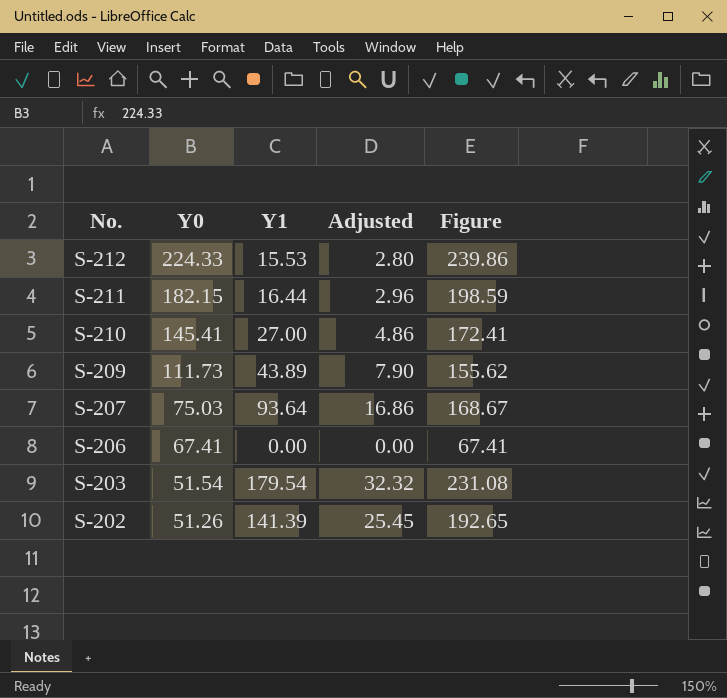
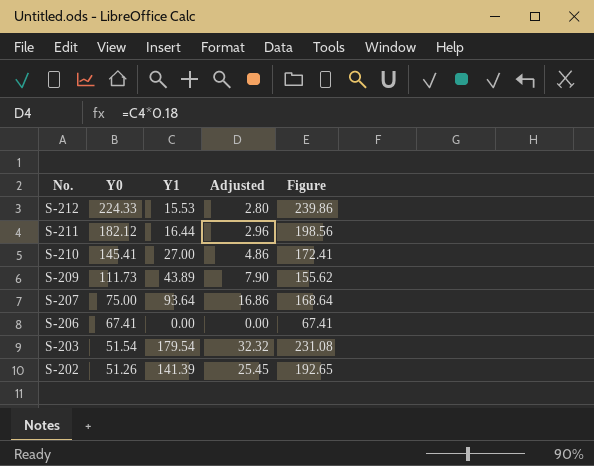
S-211 | Y0: 182.15 -> 182.12
S-211 | Figure: 198.59 -> 198.56
S-207 | Y0: 75.03 -> 75.00
S-207 | Figure: 168.67 -> 168.64

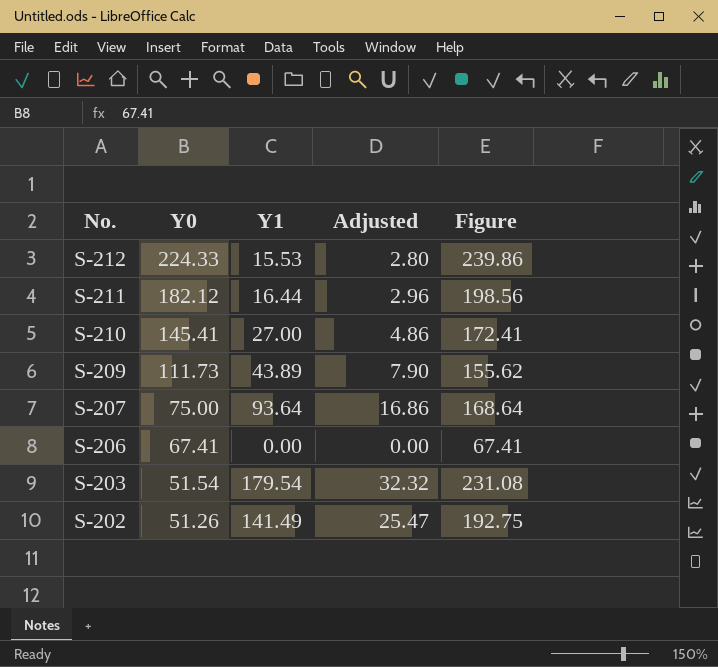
S-202 | Y1: 141.39 -> 141.49
S-202 | Adjusted: 25.45 -> 25.47
S-202 | Figure: 192.65 -> 192.75

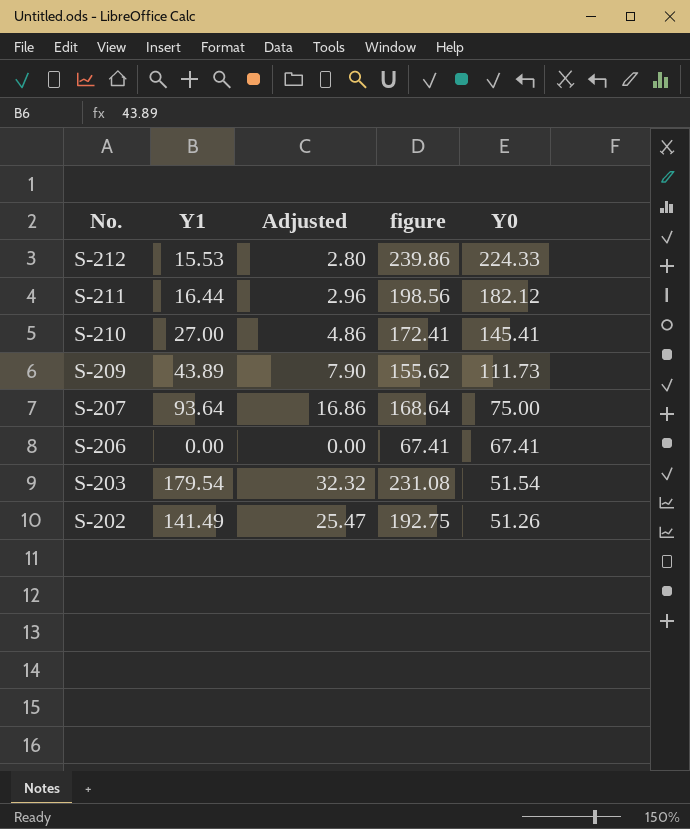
column name: Figure -> figure
column Y0 | position: 2 -> 5

